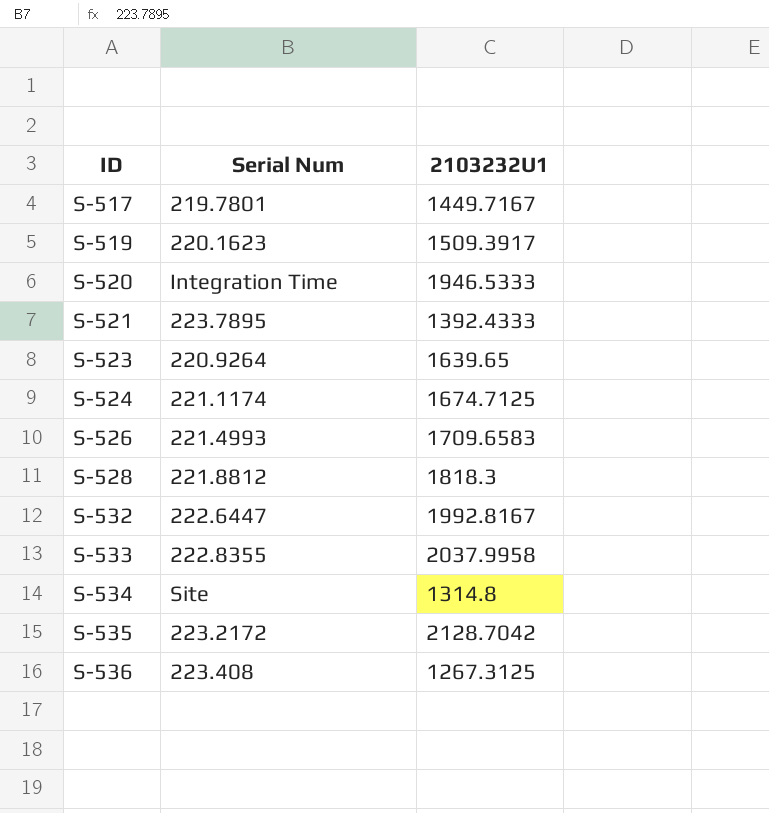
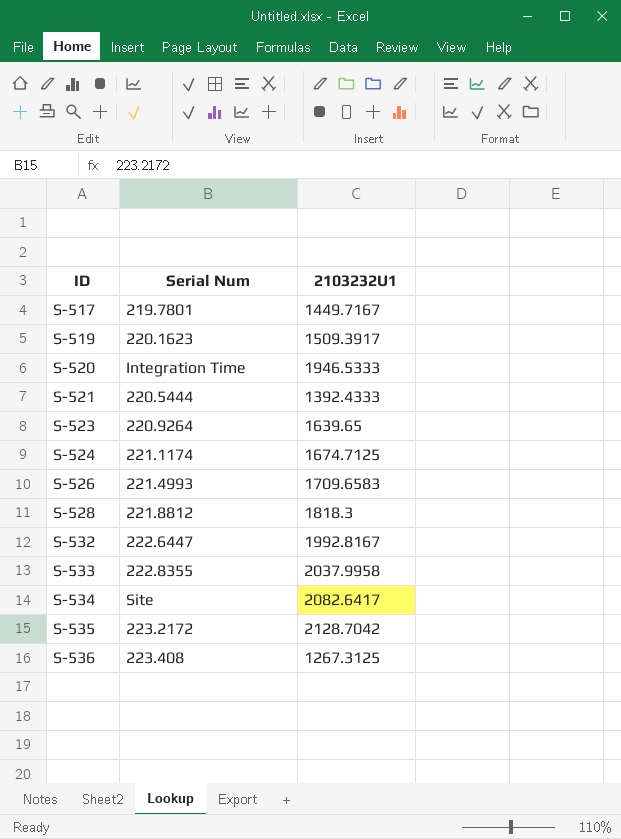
S-521 | Serial Num: 223.7895 -> 220.5444
S-534 | 2103232U1: 1314.8 -> 2082.6417

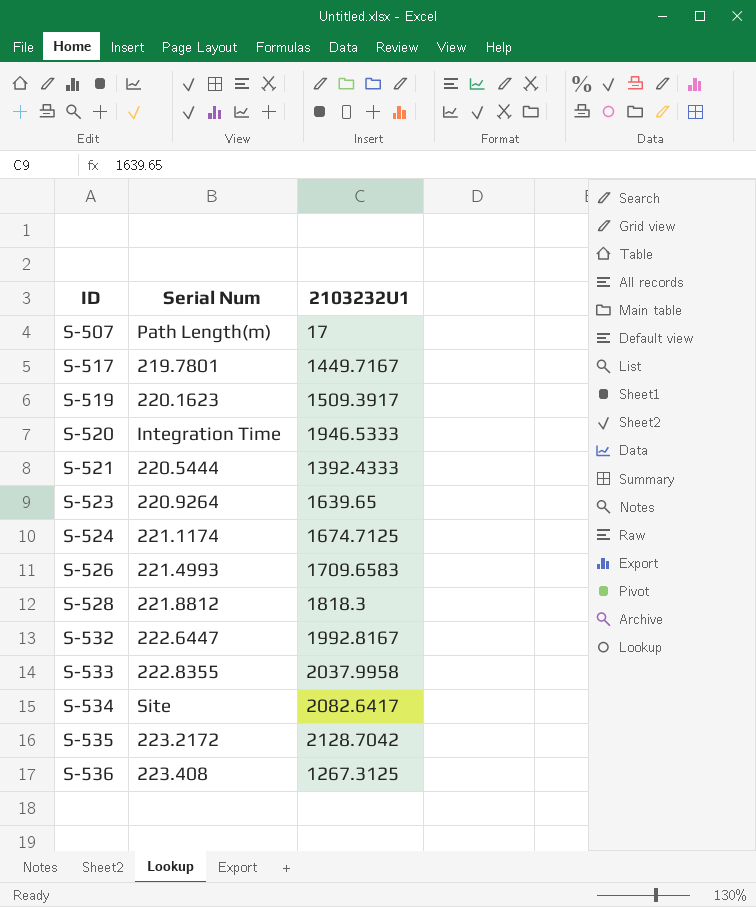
row S-507: none -> Path Length(m) | 17

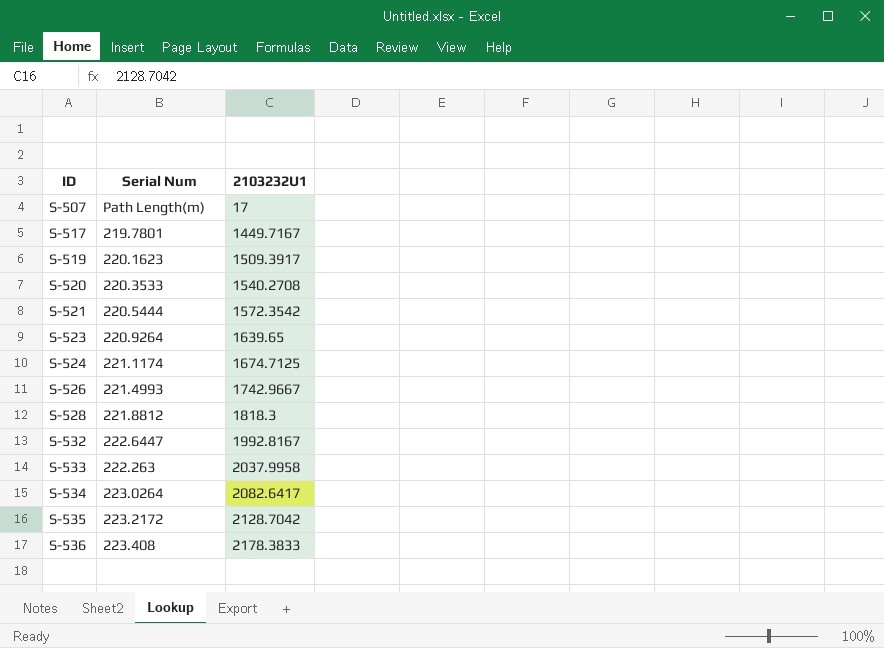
S-520 | Serial Num: Integration Time -> 220.3533
S-520 | 2103232U1: 1946.5333 -> 1540.2708
S-521 | 2103232U1: 1392.4333 -> 1572.3542
S-526 | 2103232U1: 1709.6583 -> 1742.9667
S-533 | Serial Num: 222.8355 -> 222.263
S-534 | Serial Num: Site -> 223.0264
S-536 | 2103232U1: 1267.3125 -> 2178.3833

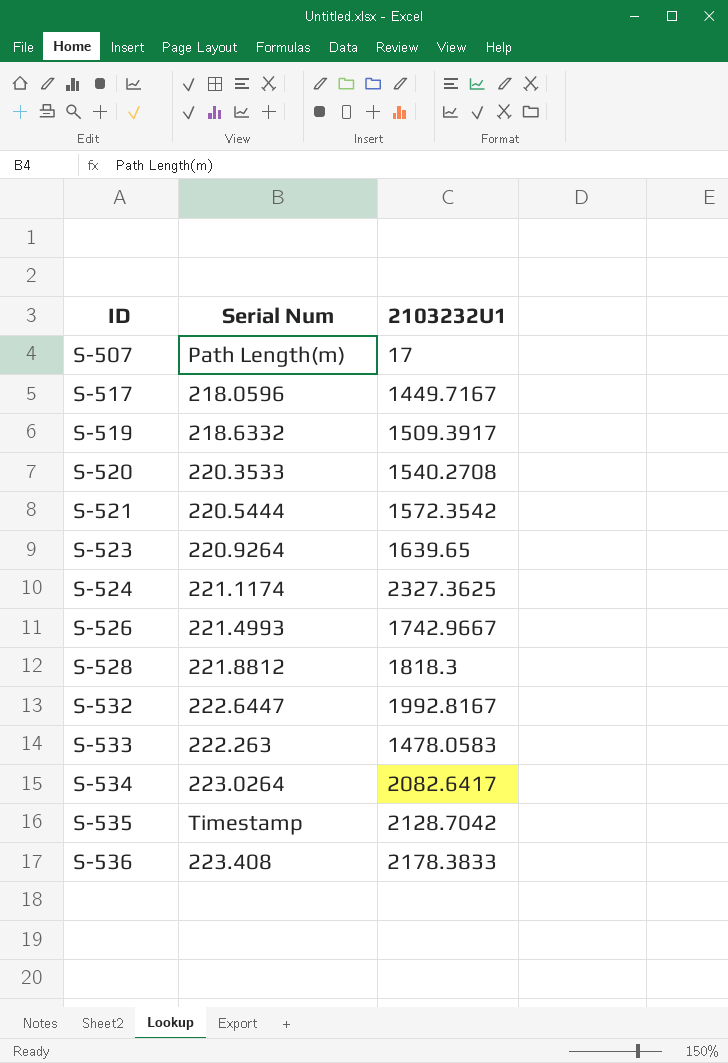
S-517 | Serial Num: 219.7801 -> 218.0596
S-519 | Serial Num: 220.1623 -> 218.6332
S-524 | 2103232U1: 1674.7125 -> 2327.3625
S-533 | 2103232U1: 2037.9958 -> 1478.0583
S-535 | Serial Num: 223.2172 -> Timestamp

